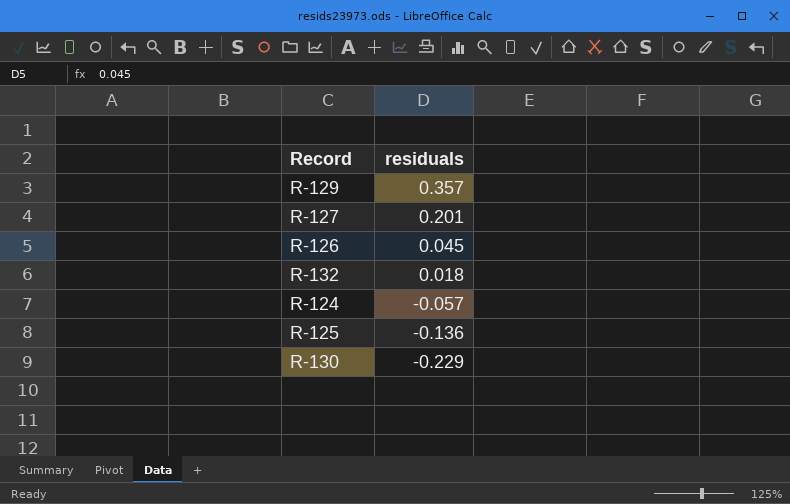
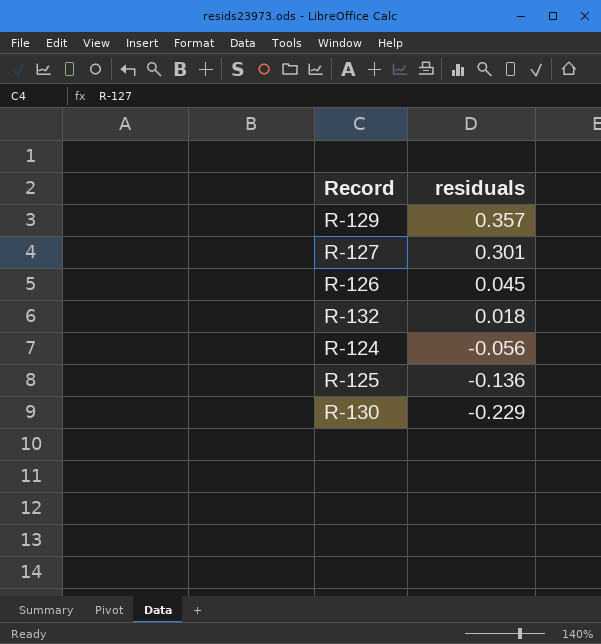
R-127 | residuals: 0.201 -> 0.301
R-124 | residuals: -0.057 -> -0.056

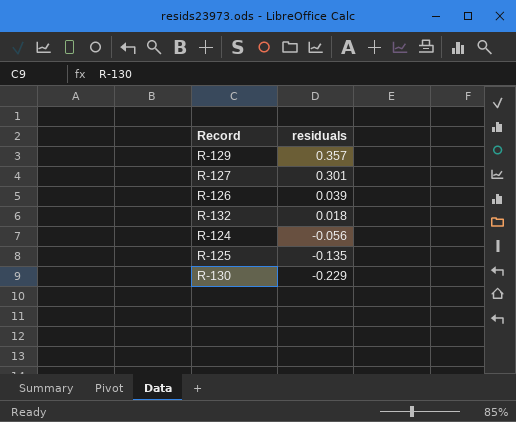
R-126 | residuals: 0.045 -> 0.039
R-125 | residuals: -0.136 -> -0.135

